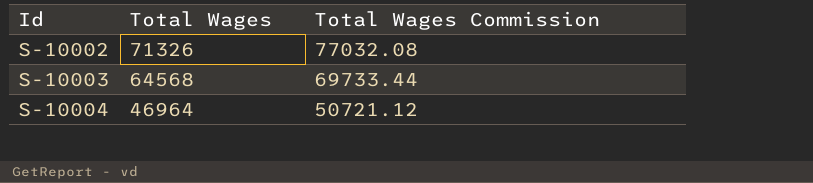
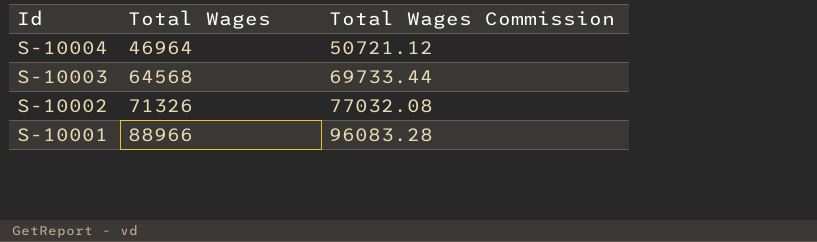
row order: Id ascending -> Id descending
row S-10001: none -> 88966 | 96083.28

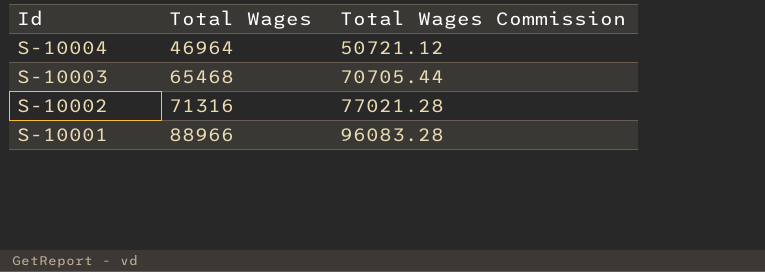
S-10003 | Total Wages: 64568 -> 65468
S-10003 | Total Wages Commission: 69733.44 -> 70705.44
S-10002 | Total Wages: 71326 -> 71316
S-10002 | Total Wages Commission: 77032.08 -> 77021.28

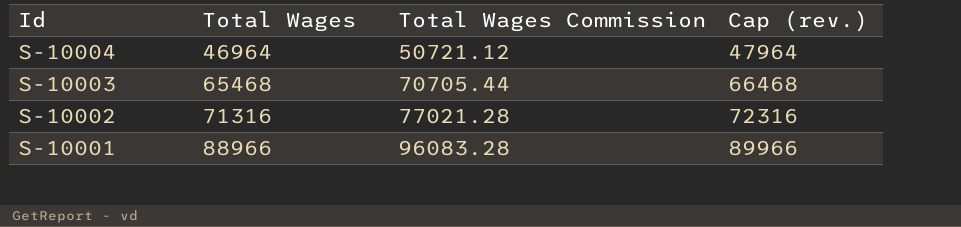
column Cap (rev.) | formula: none -> [Total Wages] + 1000

